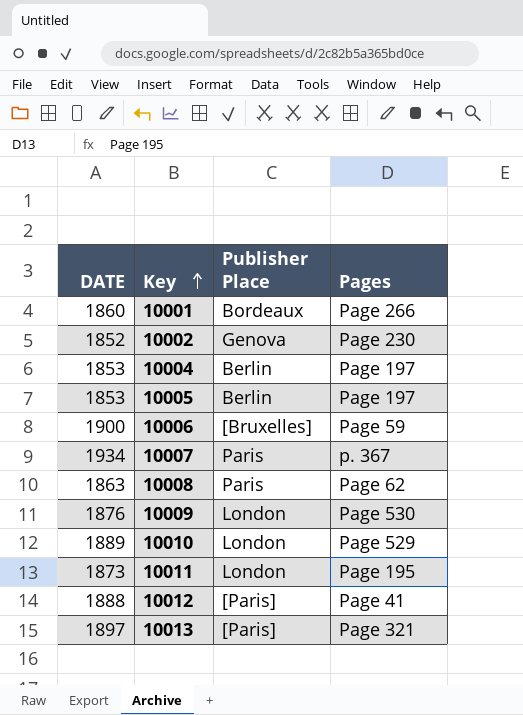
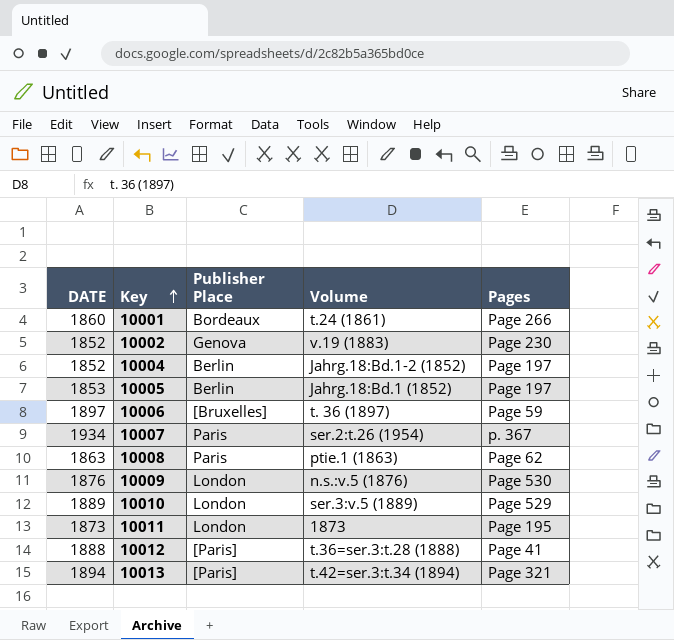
column Volume | position: none -> 4
10004 | DATE: 1853 -> 1852
10006 | DATE: 1900 -> 1897
10013 | DATE: 1897 -> 1894

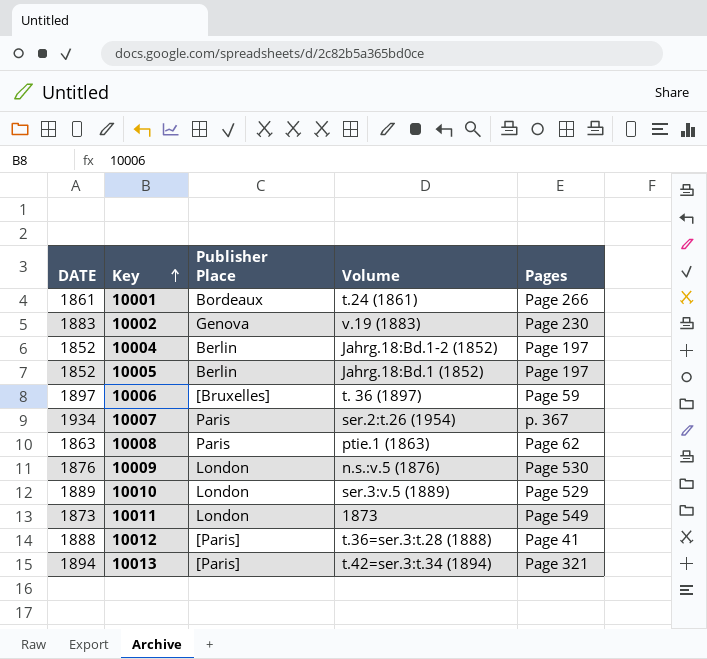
10001 | DATE: 1860 -> 1861
10002 | DATE: 1852 -> 1883
10005 | DATE: 1853 -> 1852
10011 | Pages: Page 195 -> Page 549

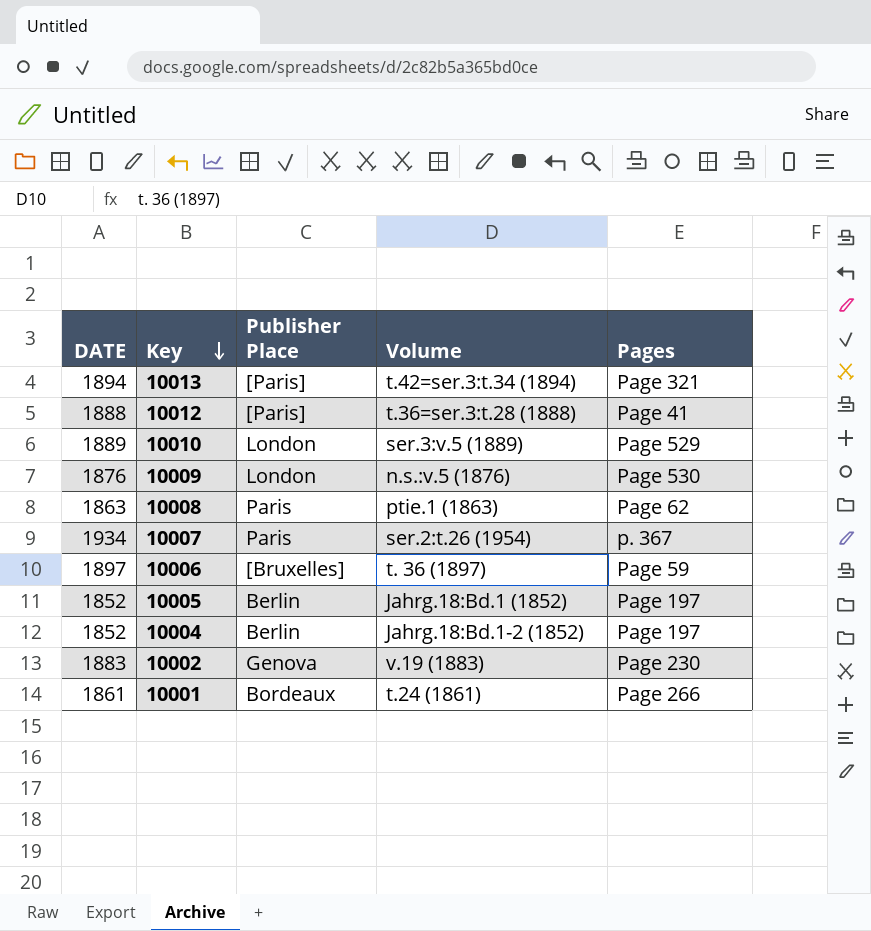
row order: Key ascending -> Key descending
row 10011: 1873 | London | 1873 | Page 549 -> none

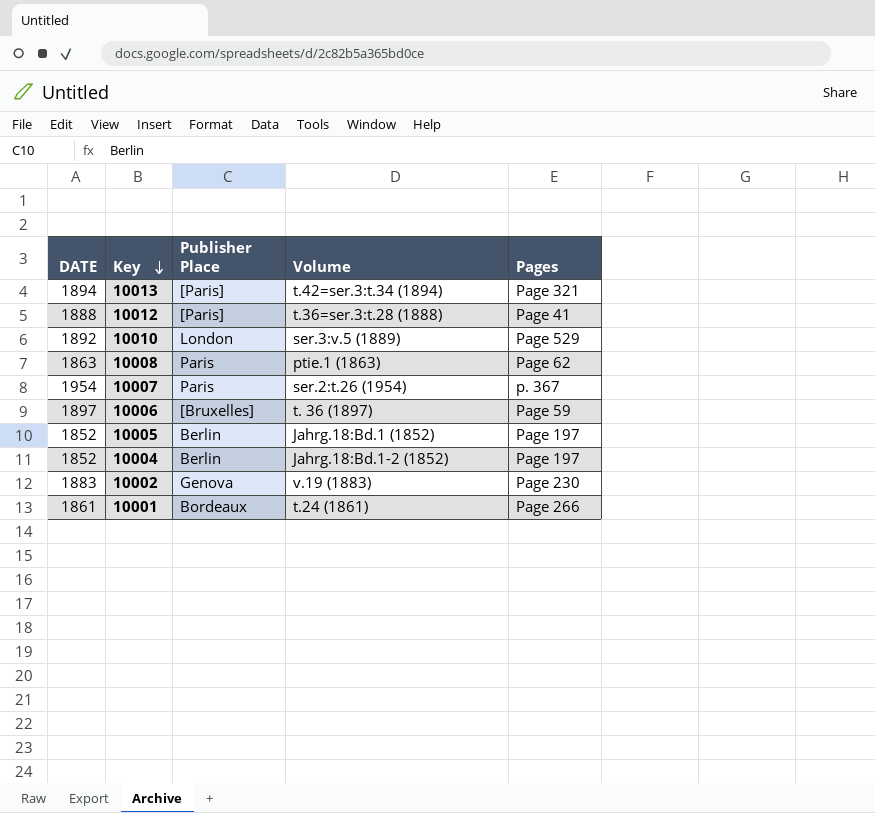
row 10009: 1876 | London | n.s.:v.5 (1876) | Page 530 -> none
10010 | DATE: 1889 -> 1892
10007 | DATE: 1934 -> 1954

